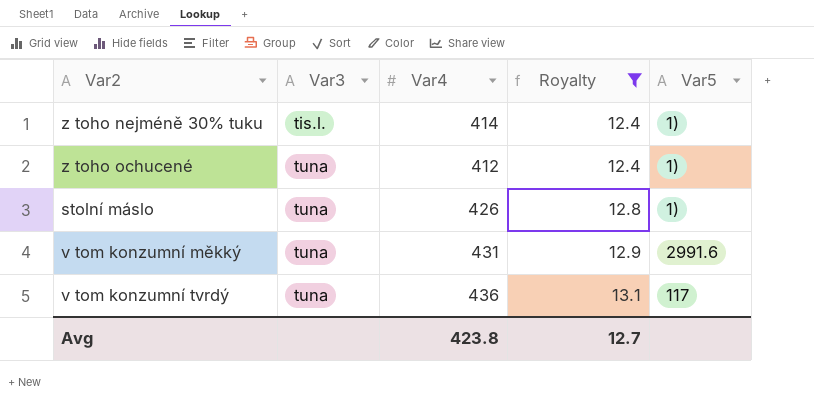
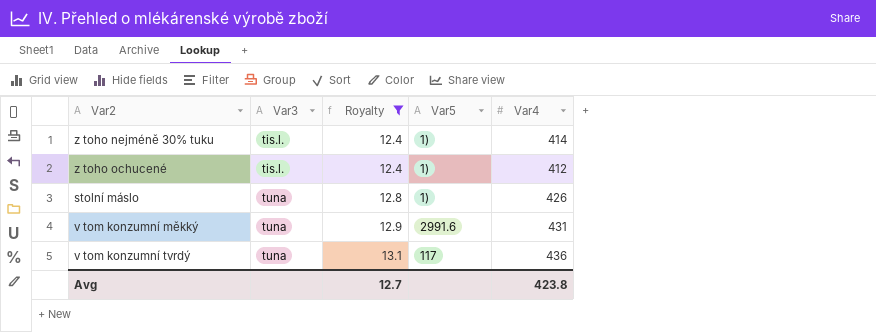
column Var4 | position: 3 -> 5
z toho ochucené | Var3: tuna -> tis.l.

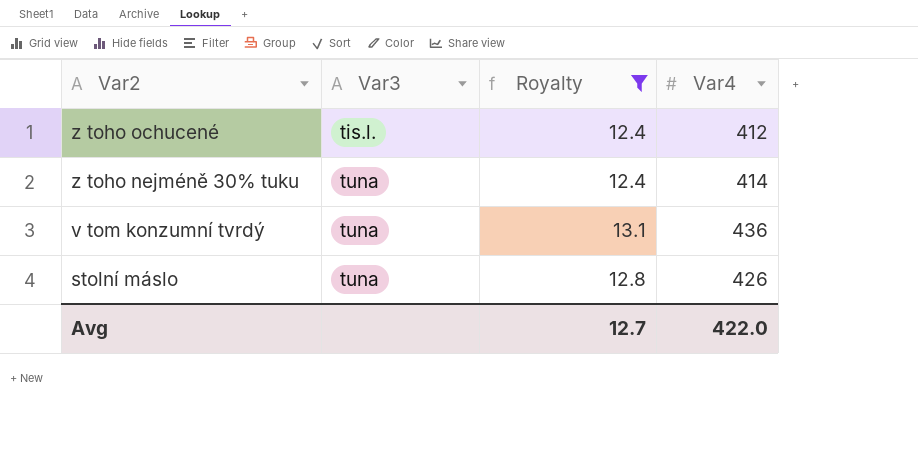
row order: Var3 ascending -> Var2 descending
column Var5 | position: 4 -> none
row v tom konzumní měkký: tuna | 12.9 | 2991.6 | 431 -> none
z toho nejméně 30% tuku | Var3: tis.l. -> tuna
Avg | Var4: 423.8 -> 422.0

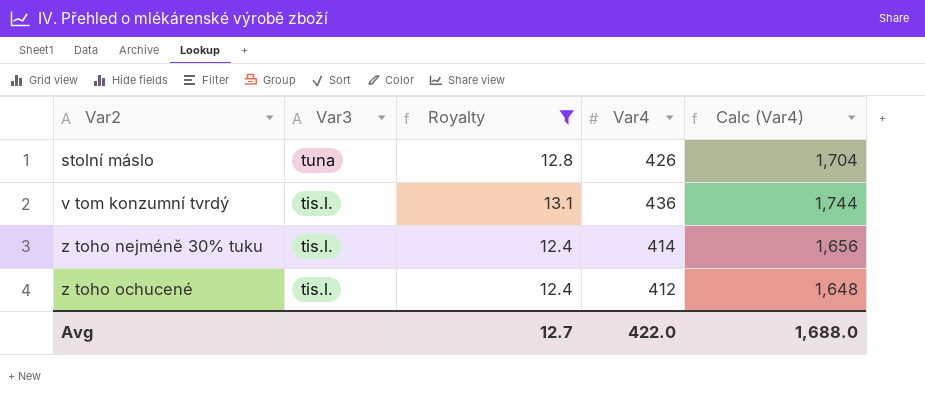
row order: Var2 descending -> Var2 ascending
column Calc (Var4) | formula: none -> [Var4] * 4
v tom konzumní tvrdý | Var3: tuna -> tis.l.
z toho nejméně 30% tuku | Var3: tuna -> tis.l.

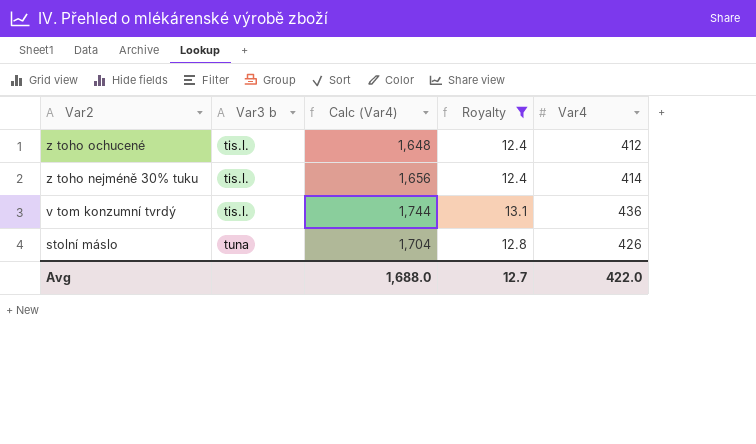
row order: Var2 ascending -> Var2 descending
column name: Var3 -> Var3 b
column Calc (Var4) | position: 5 -> 3

